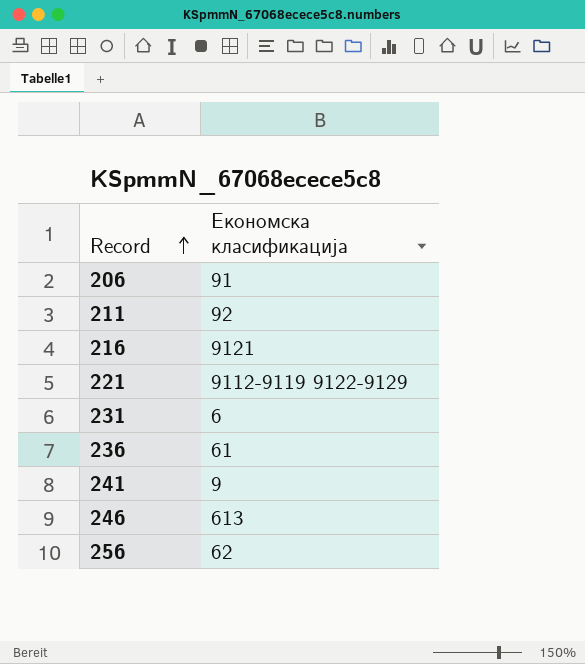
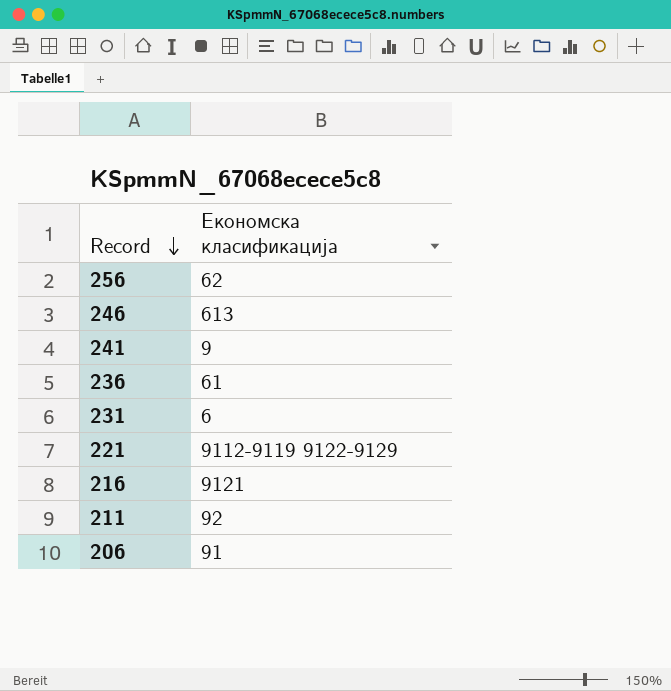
row order: Record ascending -> Record descending

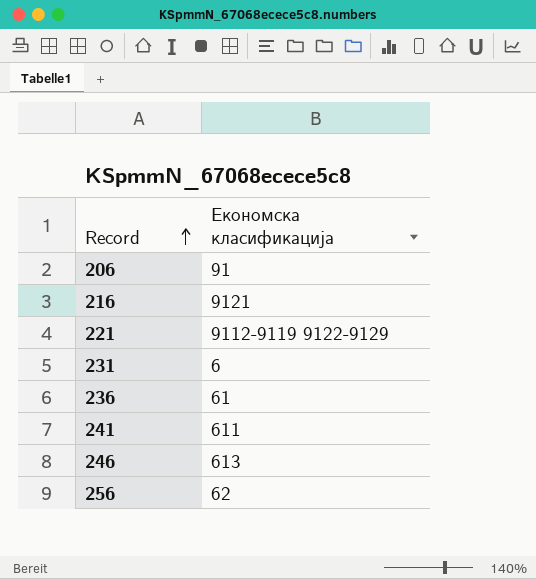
row order: Record descending -> Record ascending
row 211: 92 -> none
241 | Eкономскa класификацијa: 9 -> 611

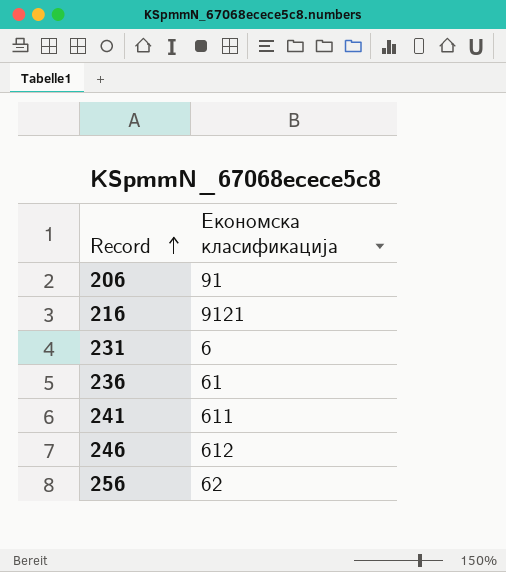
row 221: 9112-9119 9122-9129 -> none
246 | Eкономскa класификацијa: 613 -> 612

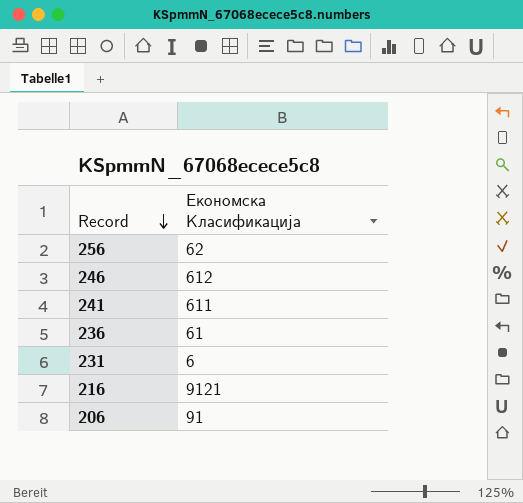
row order: Record ascending -> Record descending
column name: Eкономскa класификацијa -> Eкономскa Класификацијa

